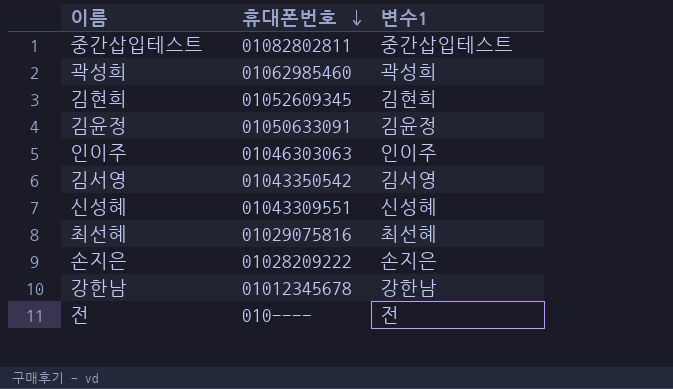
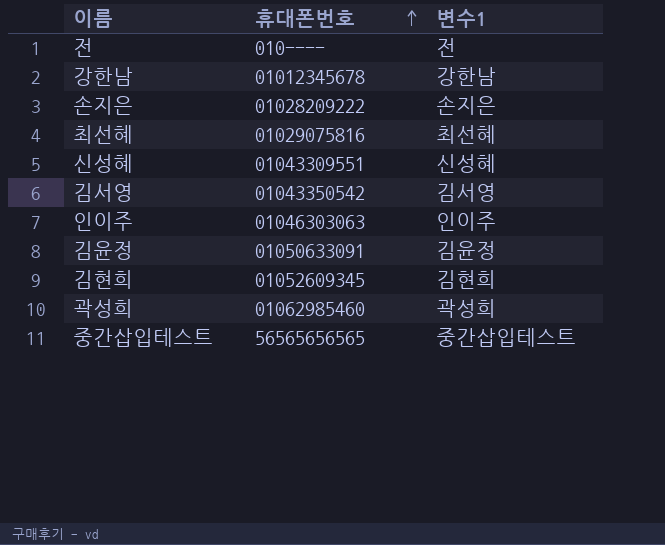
row order: 휴대폰번호 descending -> 휴대폰번호 ascending
중간삽입테스트 | 휴대폰번호: 01082802811 -> 56565656565

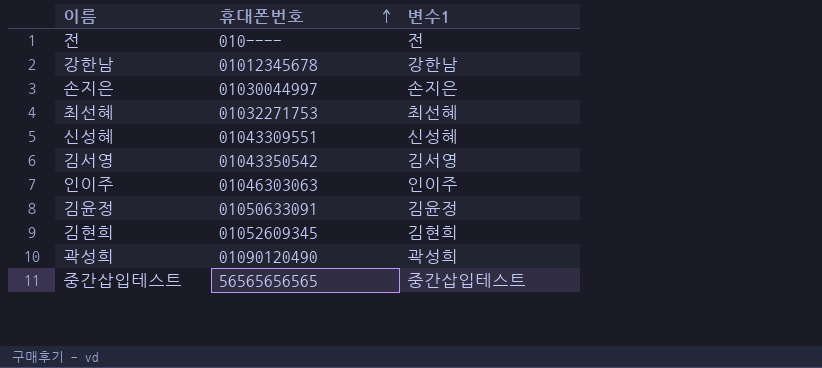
손지은 | 휴대폰번호: 01028209222 -> 01030044997
최선혜 | 휴대폰번호: 01029075816 -> 01032271753
곽성희 | 휴대폰번호: 01062985460 -> 01090120490

